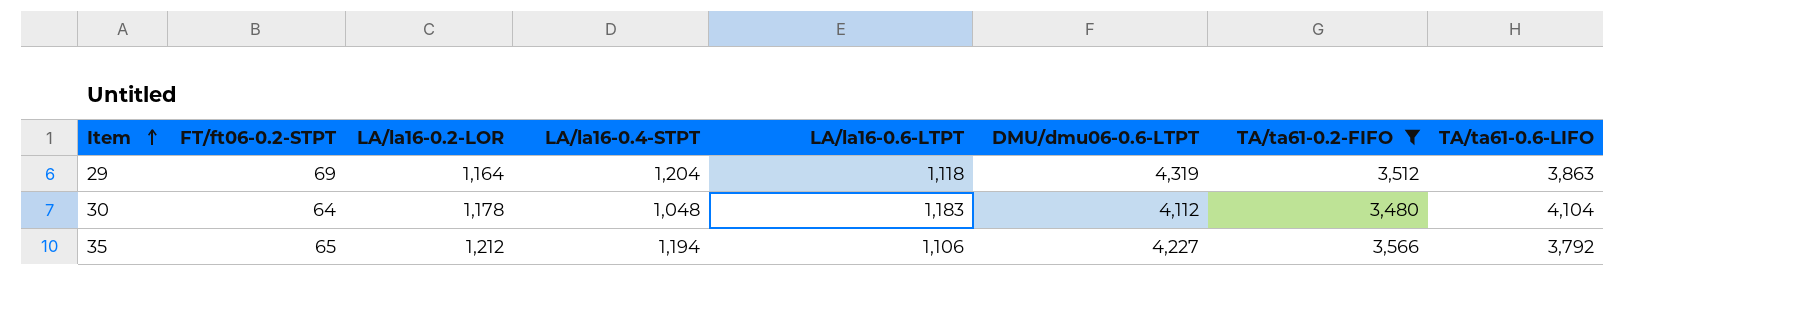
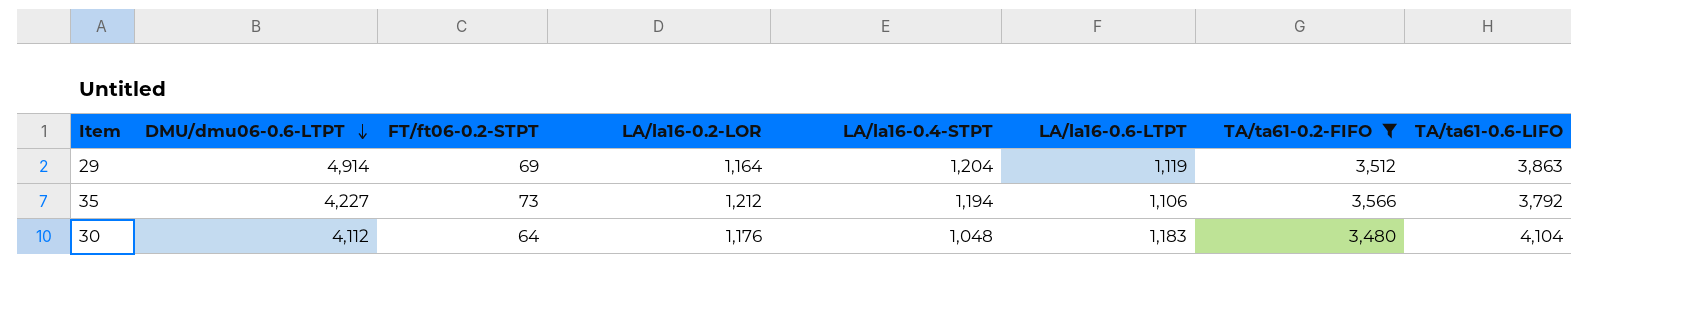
row order: Item ascending -> DMU/dmu06-0.6-LTPT descending
column DMU/dmu06-0.6-LTPT | position: 6 -> 2
29 | DMU/dmu06-0.6-LTPT: 4,319 -> 4,914
29 | LA/la16-0.6-LTPT: 1,118 -> 1,119
35 | FT/ft06-0.2-STPT: 65 -> 73
30 | LA/la16-0.2-LOR: 1,178 -> 1,176

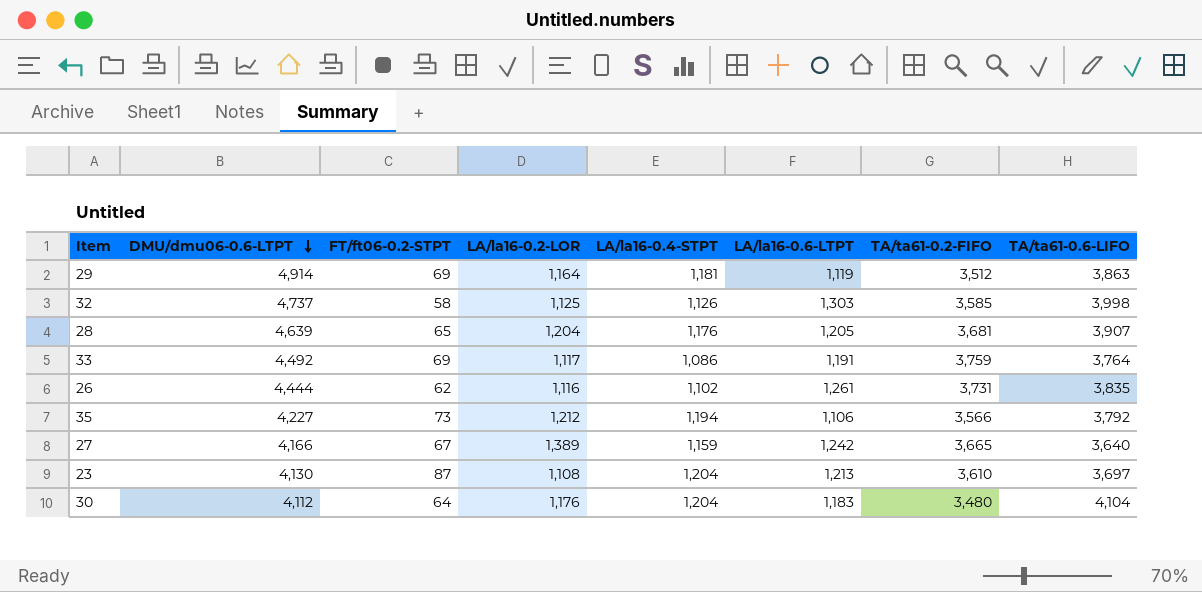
filter: TA/ta61-0.2-FIFO <= 3,566 -> none
29 | LA/la16-0.4-STPT: 1,204 -> 1,181
30 | LA/la16-0.4-STPT: 1,048 -> 1,204

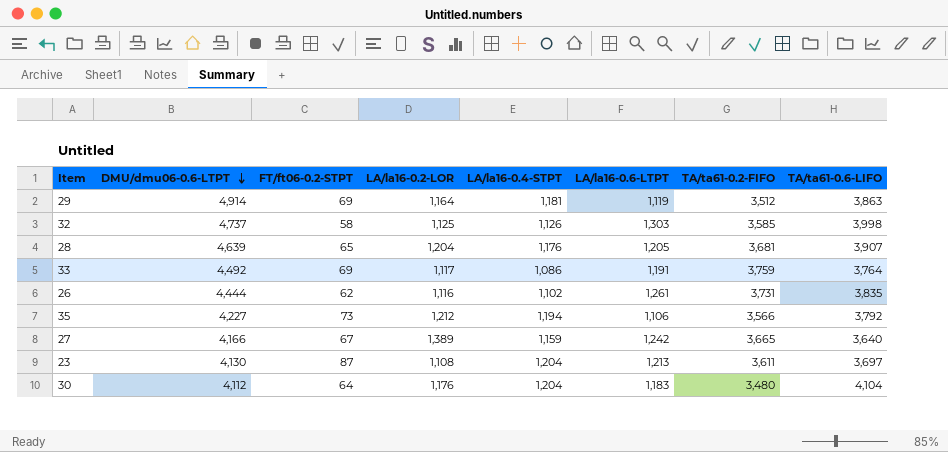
23 | TA/ta61-0.2-FIFO: 3,610 -> 3,611

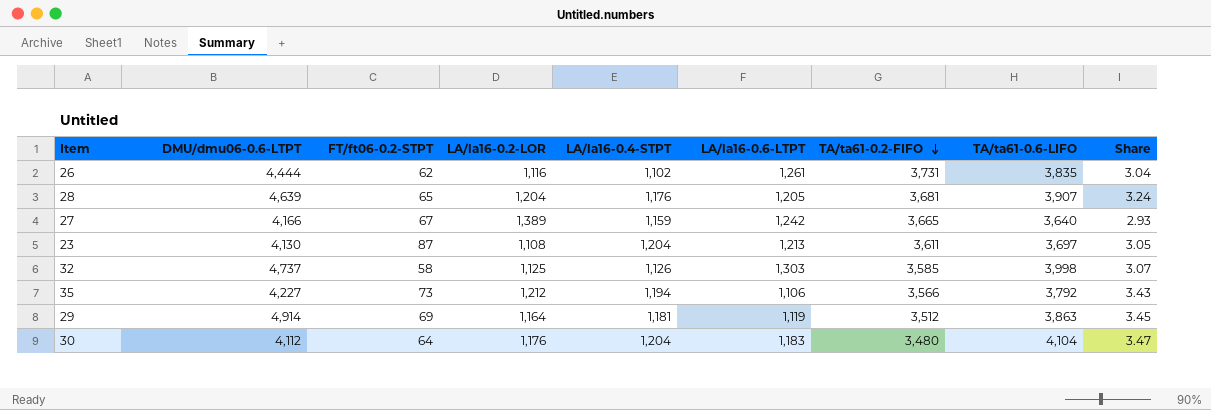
row order: DMU/dmu06-0.6-LTPT descending -> TA/ta61-0.2-FIFO descending
column Share | formula: none -> [TA/ta61-0.6-LIFO] / [LA/la16-0.6-LTPT]
row 33: 4,492 | 69 | 1,117 | 1,086 | 1,191 | 3,759 | 3,764 -> none

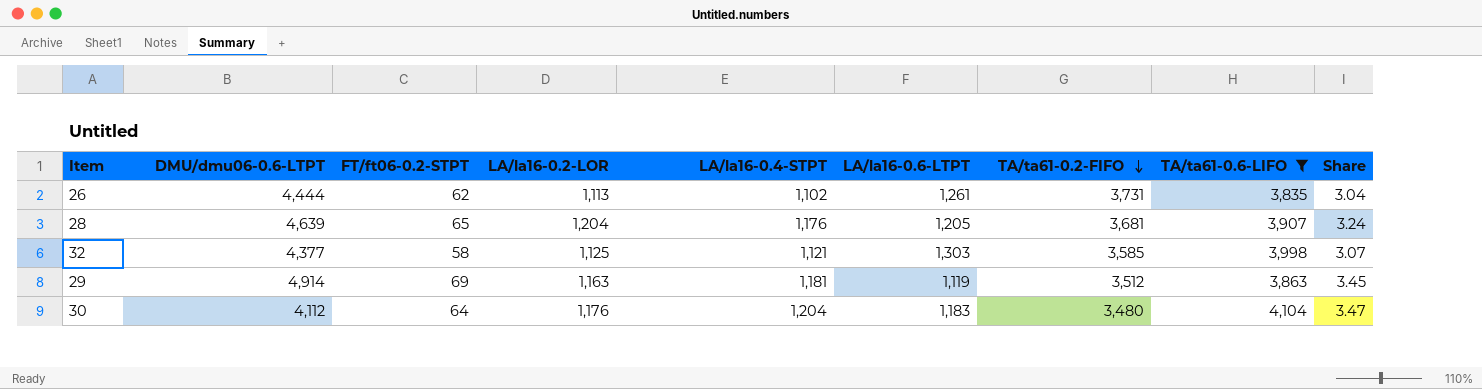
filter: none -> TA/ta61-0.6-LIFO >= 3,835
26 | LA/la16-0.2-LOR: 1,116 -> 1,113
32 | DMU/dmu06-0.6-LTPT: 4,737 -> 4,377
32 | LA/la16-0.4-STPT: 1,126 -> 1,121
29 | LA/la16-0.2-LOR: 1,164 -> 1,163

